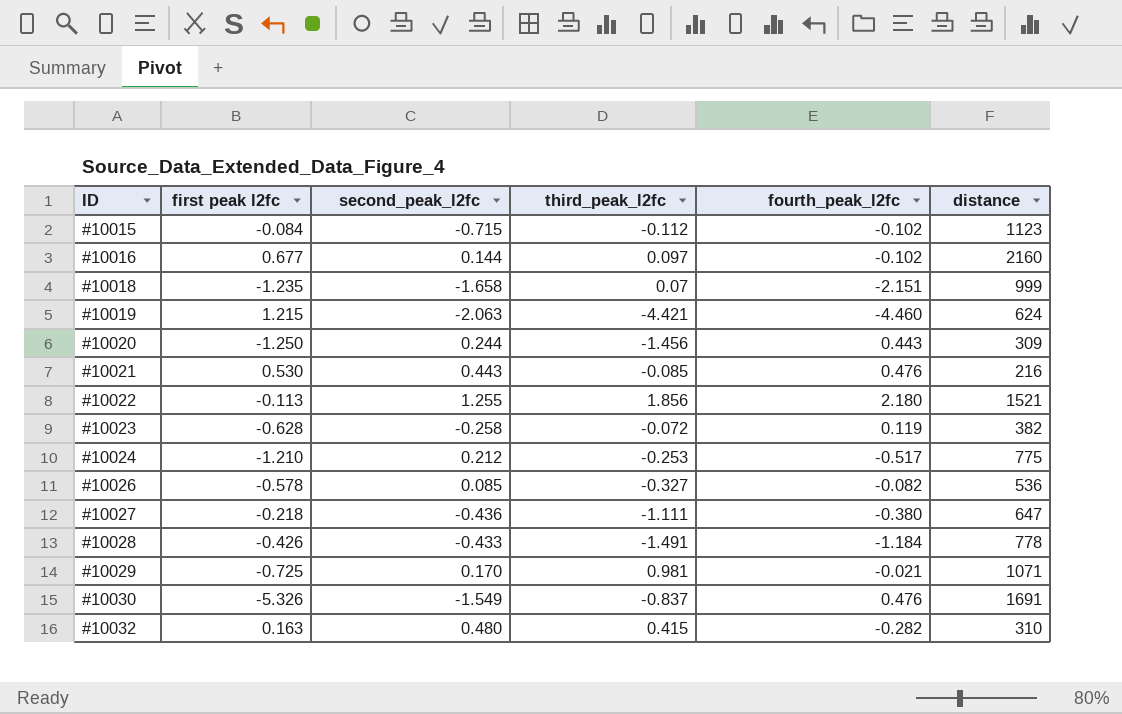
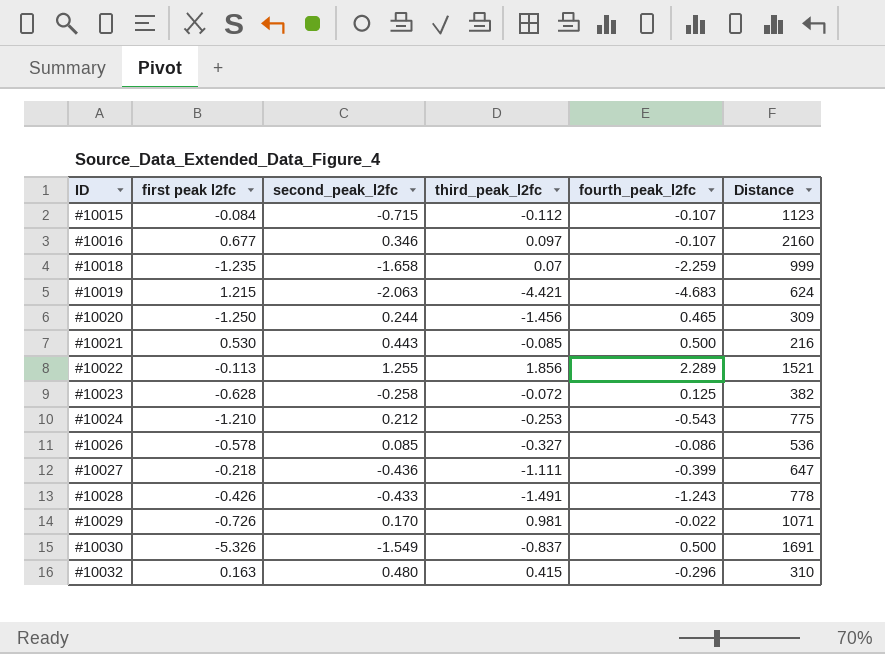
column name: distance -> Distance
#10015 | fourth_peak_l2fc: -0.102 -> -0.107
#10016 | second_peak_l2fc: 0.144 -> 0.346
#10016 | fourth_peak_l2fc: -0.102 -> -0.107
#10018 | fourth_peak_l2fc: -2.151 -> -2.259
#10019 | fourth_peak_l2fc: -4.460 -> -4.683
#10020 | fourth_peak_l2fc: 0.443 -> 0.465
#10021 | fourth_peak_l2fc: 0.476 -> 0.500
#10022 | fourth_peak_l2fc: 2.180 -> 2.289
#10023 | fourth_peak_l2fc: 0.119 -> 0.125
#10024 | fourth_peak_l2fc: -0.517 -> -0.543
#10026 | fourth_peak_l2fc: -0.082 -> -0.086
#10027 | fourth_peak_l2fc: -0.380 -> -0.399
#10028 | fourth_peak_l2fc: -1.184 -> -1.243
#10029 | first peak l2fc: -0.725 -> -0.726
#10029 | fourth_peak_l2fc: -0.021 -> -0.022
#10030 | fourth_peak_l2fc: 0.476 -> 0.500
#10032 | fourth_peak_l2fc: -0.282 -> -0.296

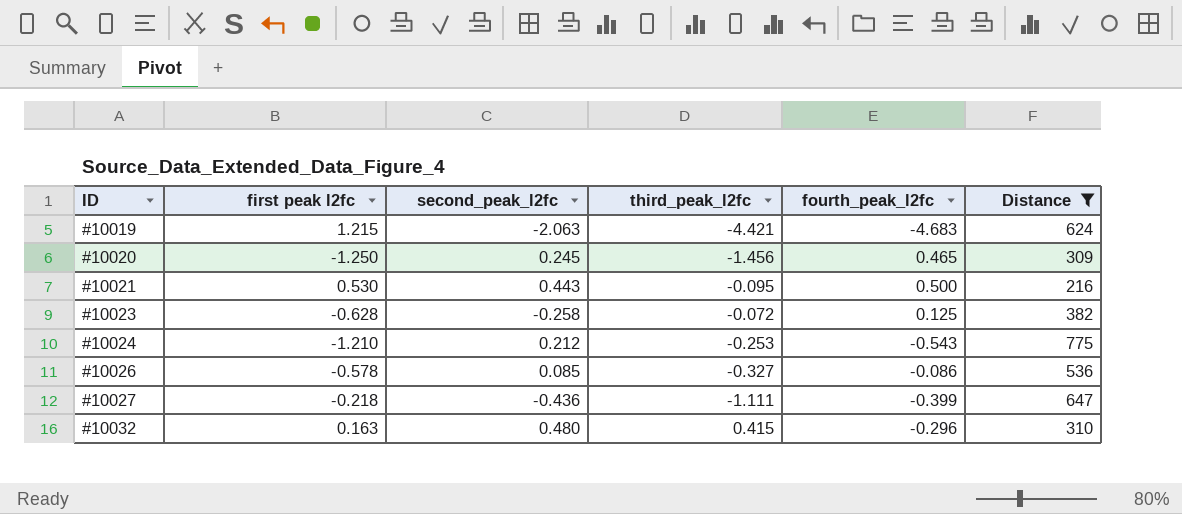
filter: none -> Distance <= 775
#10020 | second_peak_l2fc: 0.244 -> 0.245
#10021 | third_peak_l2fc: -0.085 -> -0.095

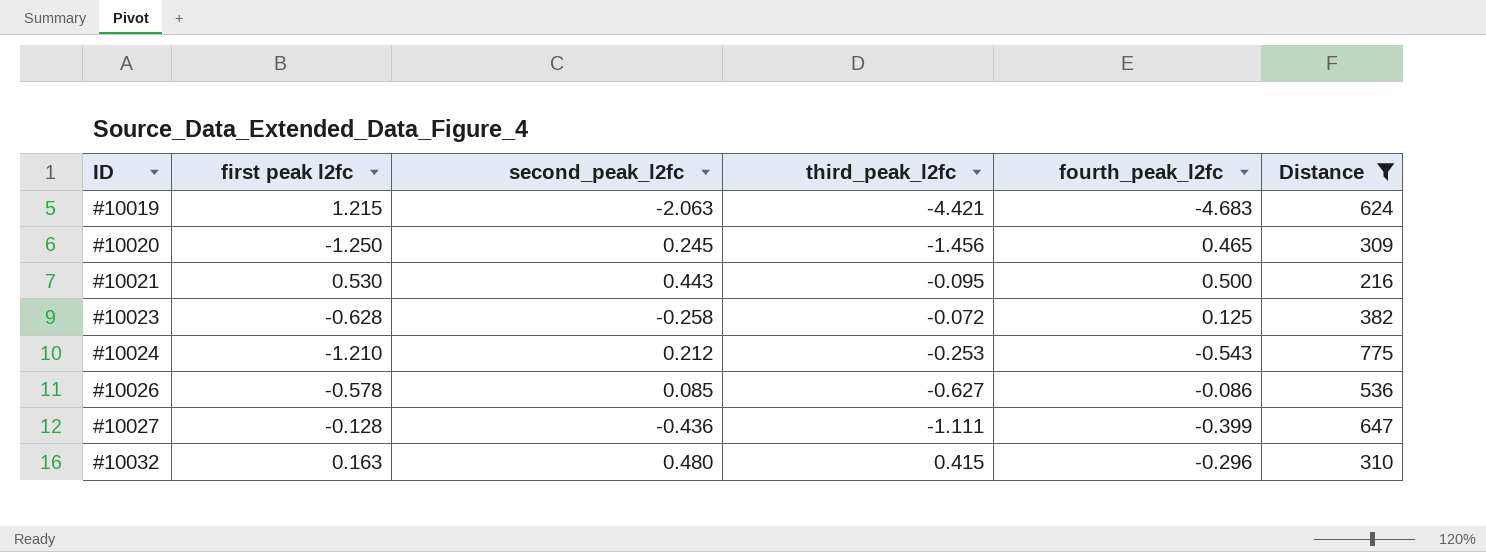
#10026 | third_peak_l2fc: -0.327 -> -0.627
#10027 | first peak l2fc: -0.218 -> -0.128

